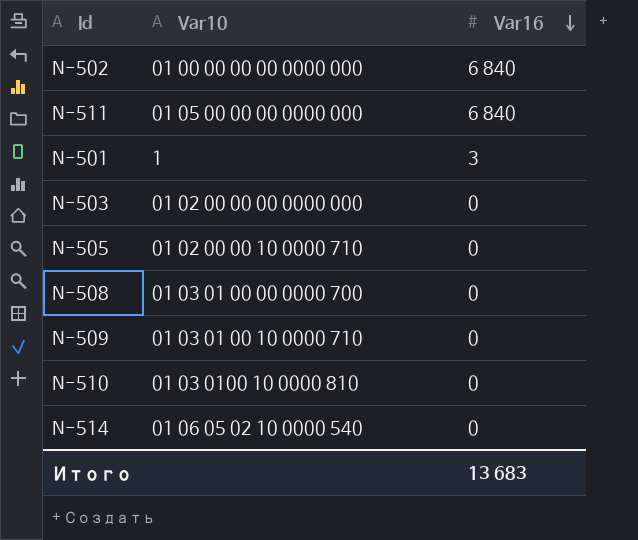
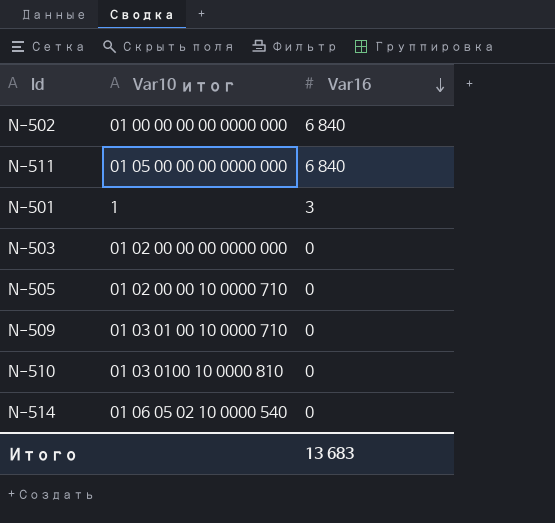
column name: Var10 -> Var10 итог
row N-508: 01 03 01 00 00 0000 700 | 0 -> none

